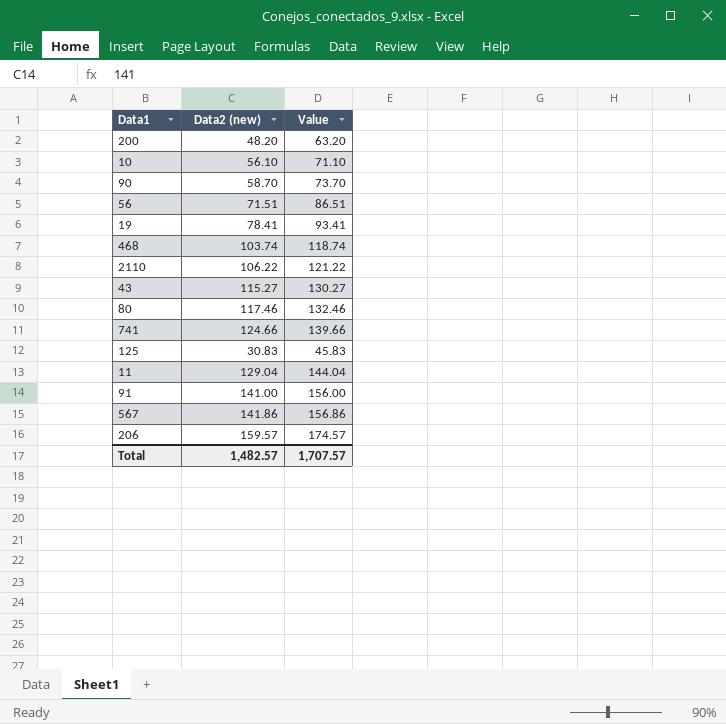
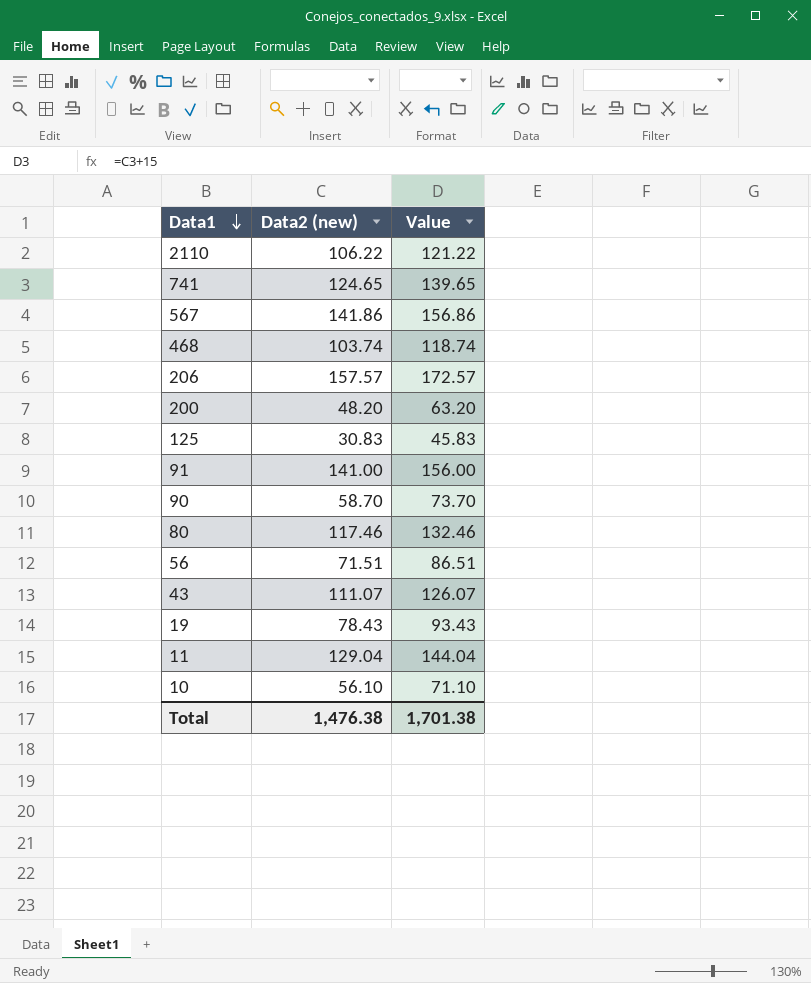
row order: none -> Data1 descending
741 | Data2 (new): 124.66 -> 124.65
741 | Value: 139.66 -> 139.65
206 | Data2 (new): 159.57 -> 157.57
206 | Value: 174.57 -> 172.57
43 | Data2 (new): 115.27 -> 111.07
43 | Value: 130.27 -> 126.07
19 | Data2 (new): 78.41 -> 78.43
19 | Value: 93.41 -> 93.43
Total | Data2 (new): 1,482.57 -> 1,476.38
Total | Value: 1,707.57 -> 1,701.38

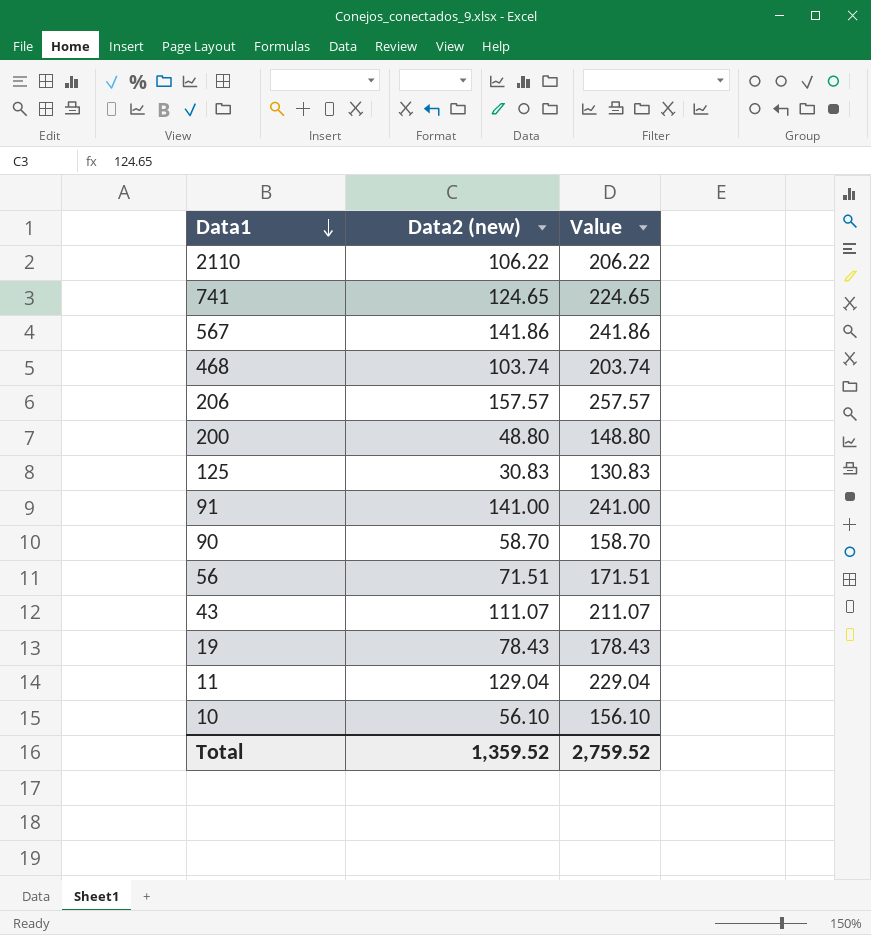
column Value | formula: [Data2 (new)] + 15 -> [Data2 (new)] + 100
row 80: 117.46 | 132.46 -> none
200 | Data2 (new): 48.20 -> 48.80
Total | Data2 (new): 1,476.38 -> 1,359.52
Total | Value: 1,701.38 -> 2,759.52

